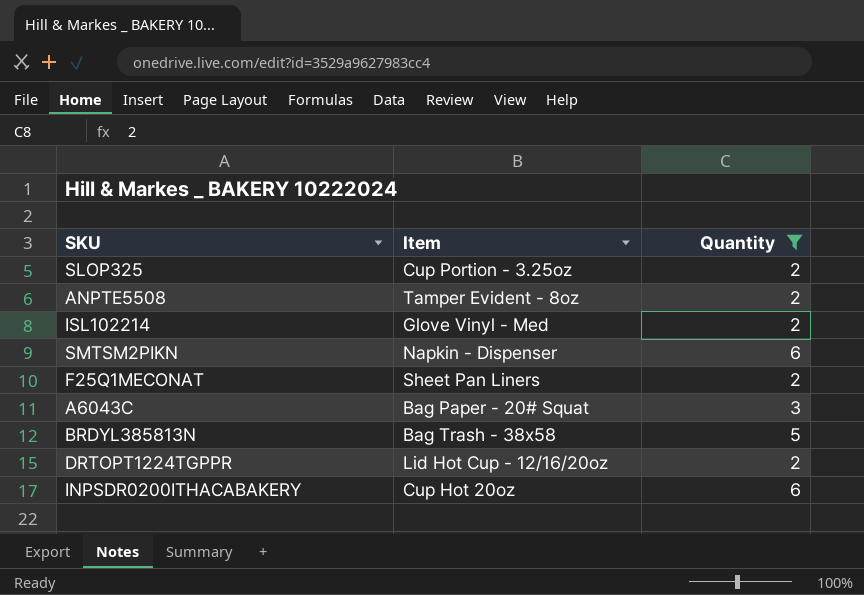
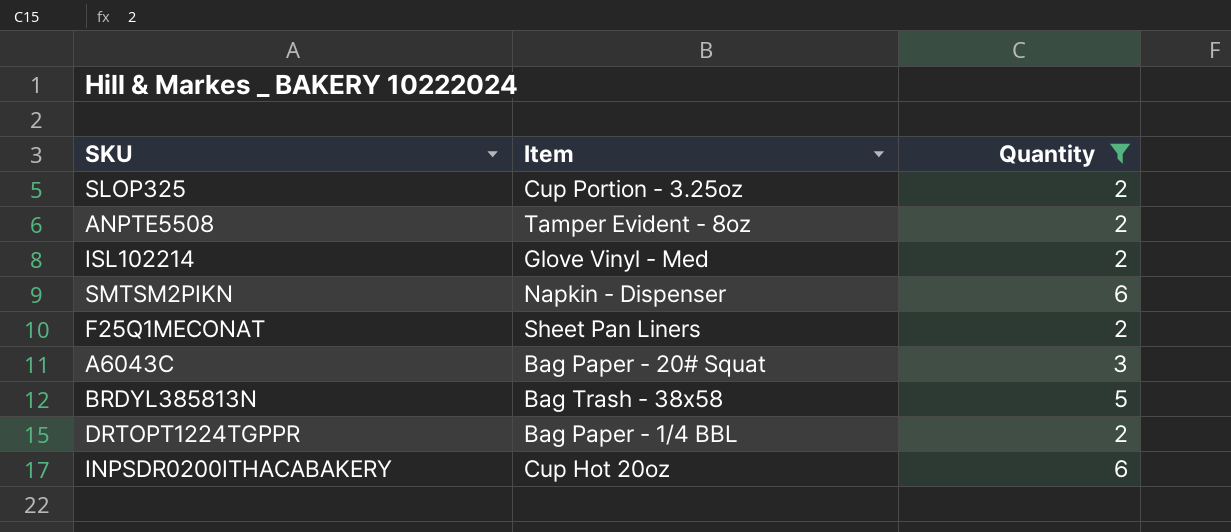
DRTOPT1224TGPPR | Item: Lid Hot Cup - 12/16/20oz -> Bag Paper - 1/4 BBL

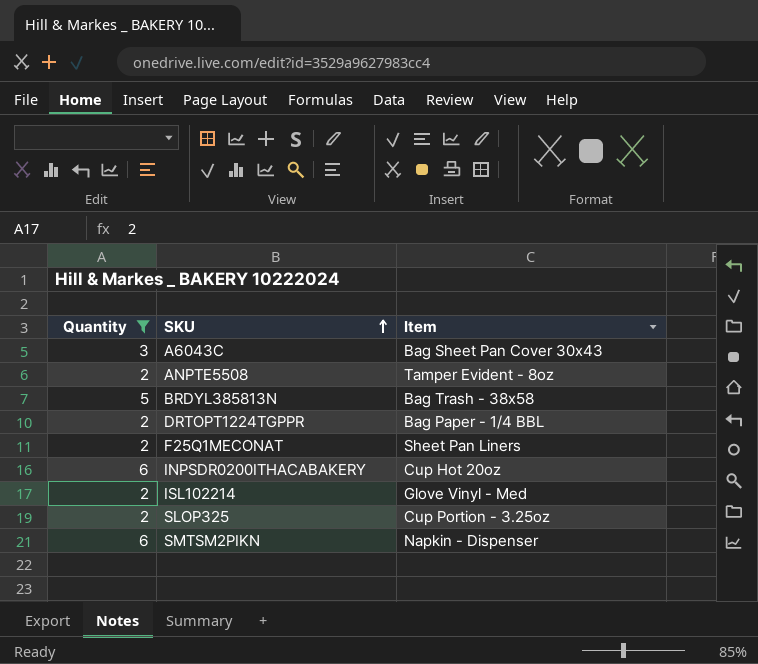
row order: none -> SKU ascending
column Quantity | position: 3 -> 1
A6043C | Item: Bag Paper - 20# Squat -> Bag Sheet Pan Cover 30x43

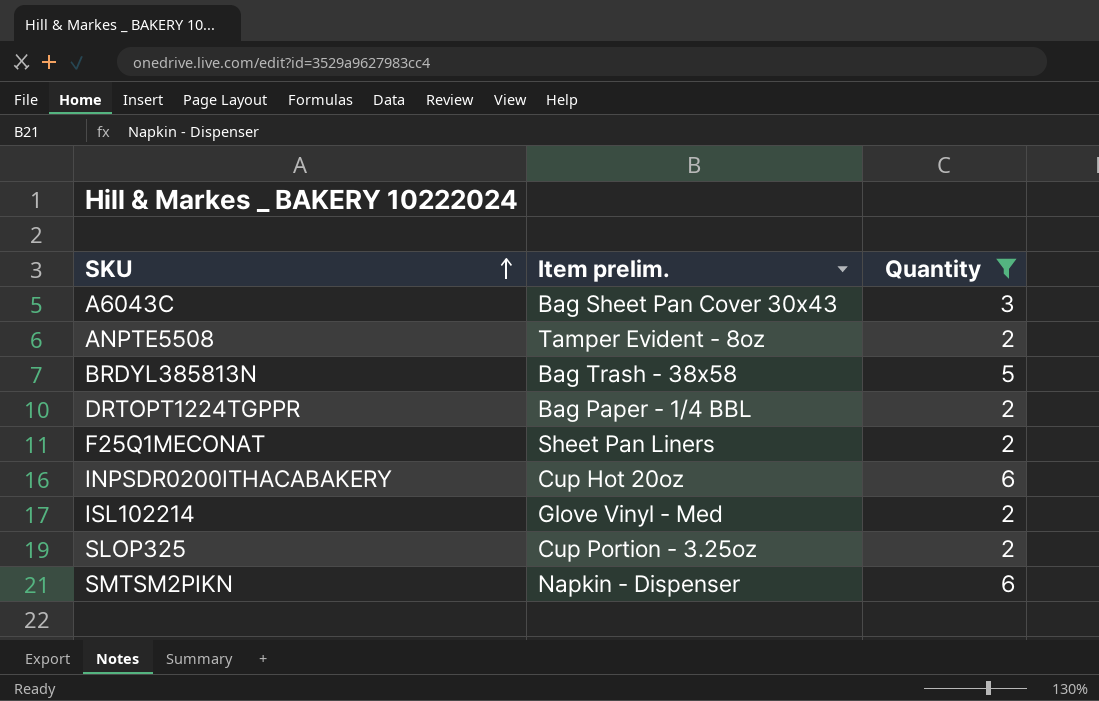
column name: Item -> Item prelim.
column Quantity | position: 1 -> 3

